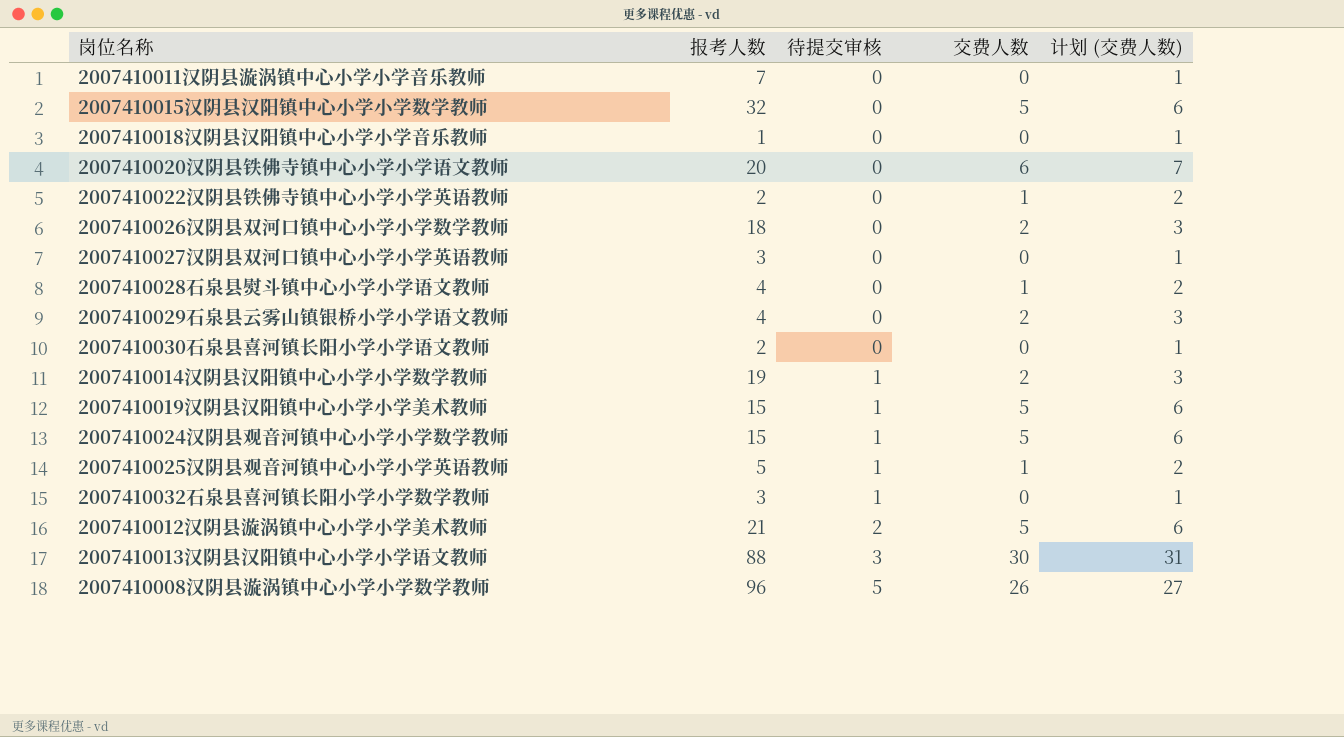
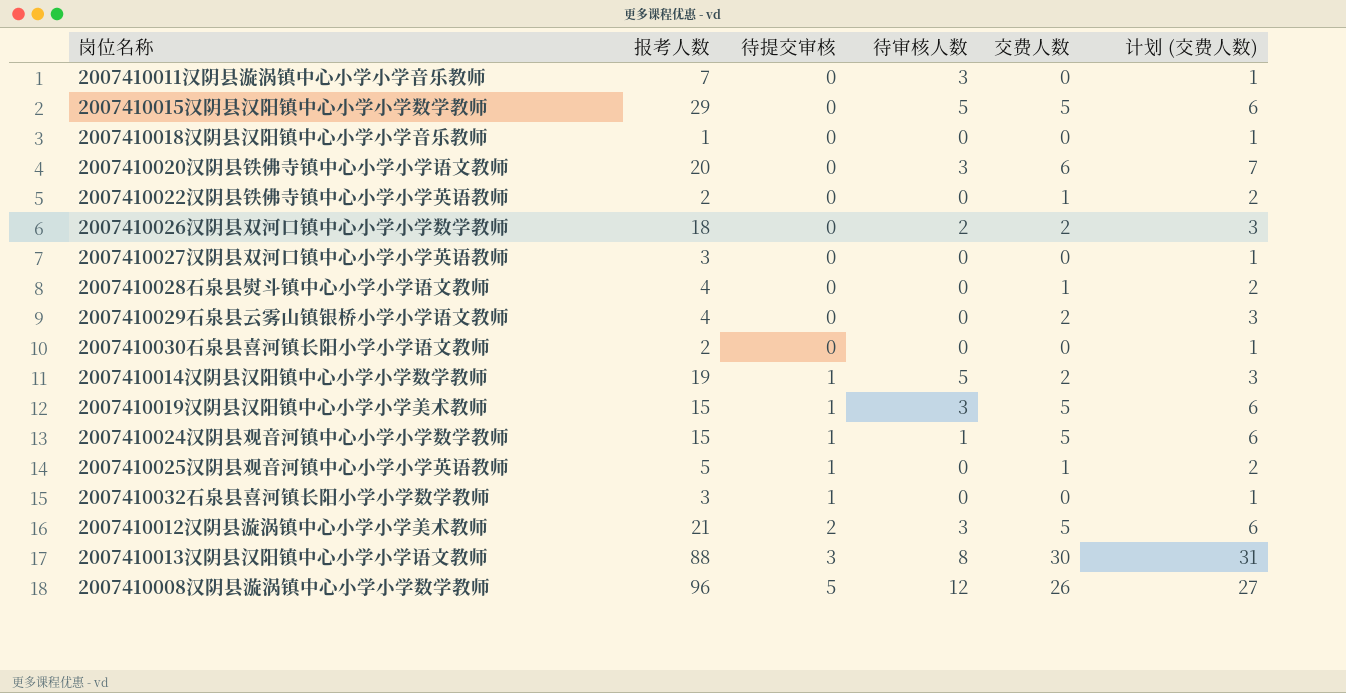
column 待审核人数 | position: none -> 4
2007410015汉阴县汉阳镇中心小学小学数学教师 | 报考人数: 32 -> 29

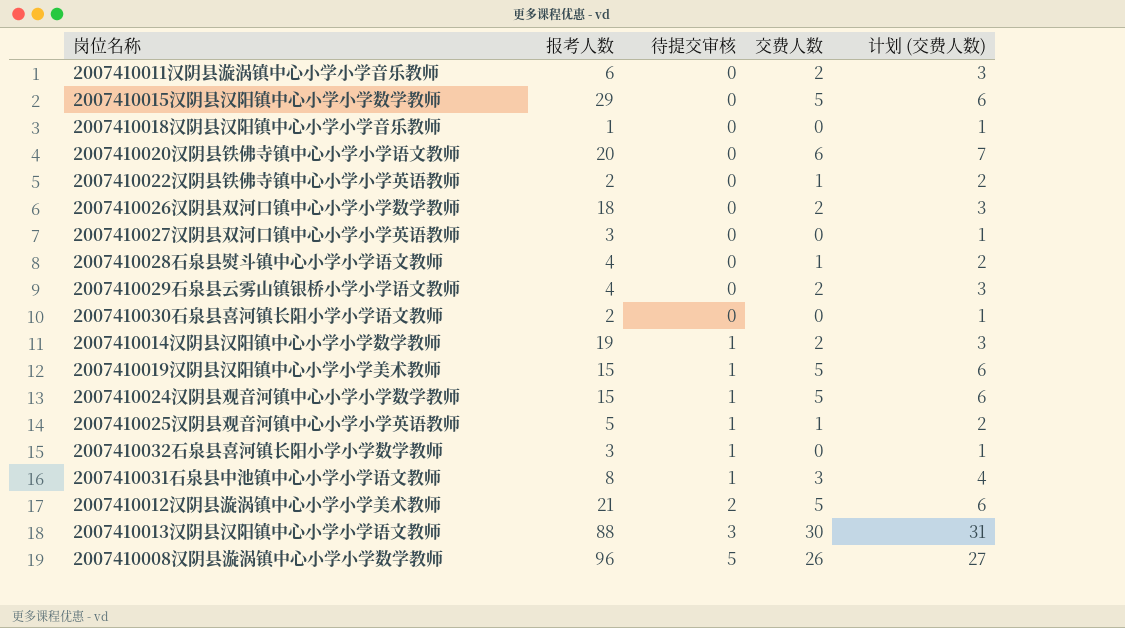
column 待审核人数 | position: 4 -> none
2007410011汉阴县漩涡镇中心小学小学音乐教师 | 报考人数: 7 -> 6
2007410011汉阴县漩涡镇中心小学小学音乐教师 | 交费人数: 0 -> 2
2007410011汉阴县漩涡镇中心小学小学音乐教师 | 计划 (交费人数): 1 -> 3
row 2007410031石泉县中池镇中心小学小学语文教师: none -> 8 | 1 | 3 | 4

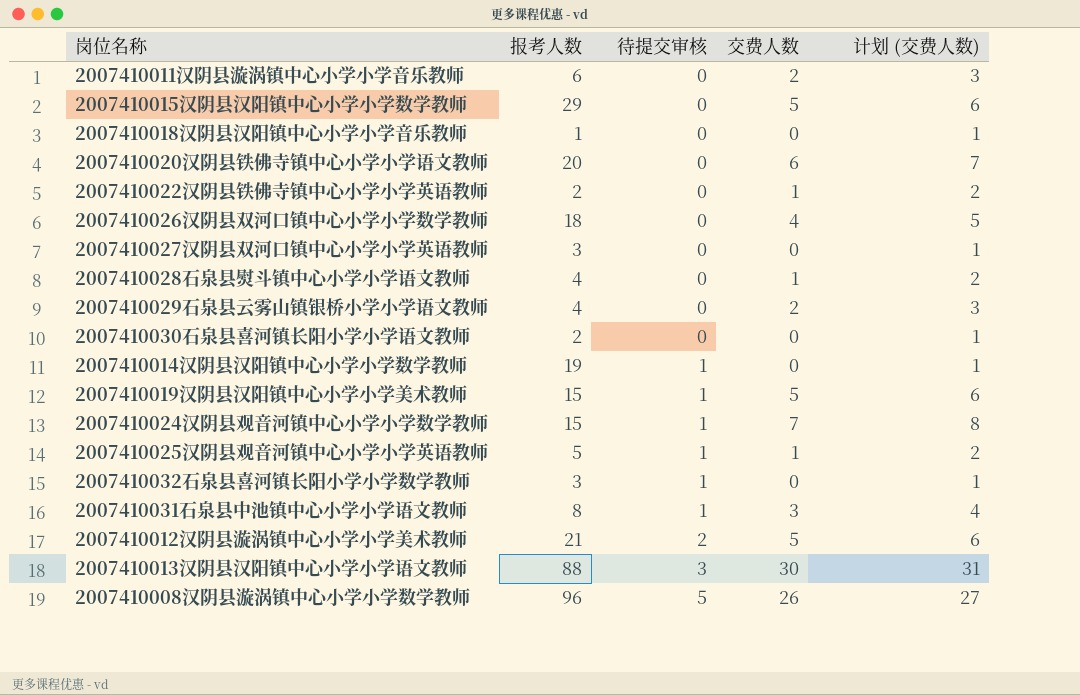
2007410026汉阴县双河口镇中心小学小学数学教师 | 交费人数: 2 -> 4
2007410026汉阴县双河口镇中心小学小学数学教师 | 计划 (交费人数): 3 -> 5
2007410014汉阴县汉阳镇中心小学小学数学教师 | 交费人数: 2 -> 0
2007410014汉阴县汉阳镇中心小学小学数学教师 | 计划 (交费人数): 3 -> 1
2007410024汉阴县观音河镇中心小学小学数学教师 | 交费人数: 5 -> 7
2007410024汉阴县观音河镇中心小学小学数学教师 | 计划 (交费人数): 6 -> 8

